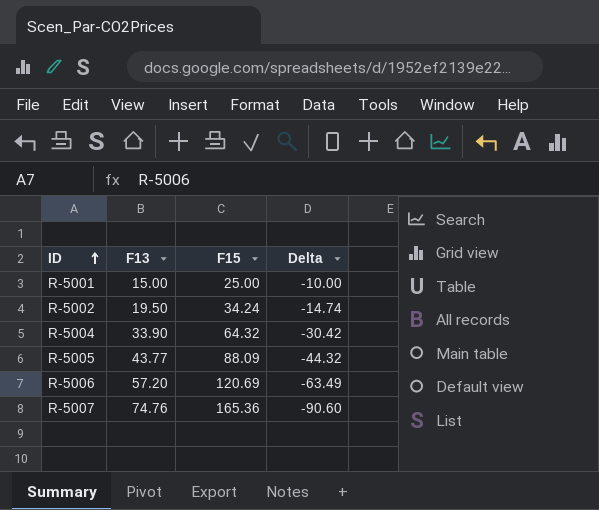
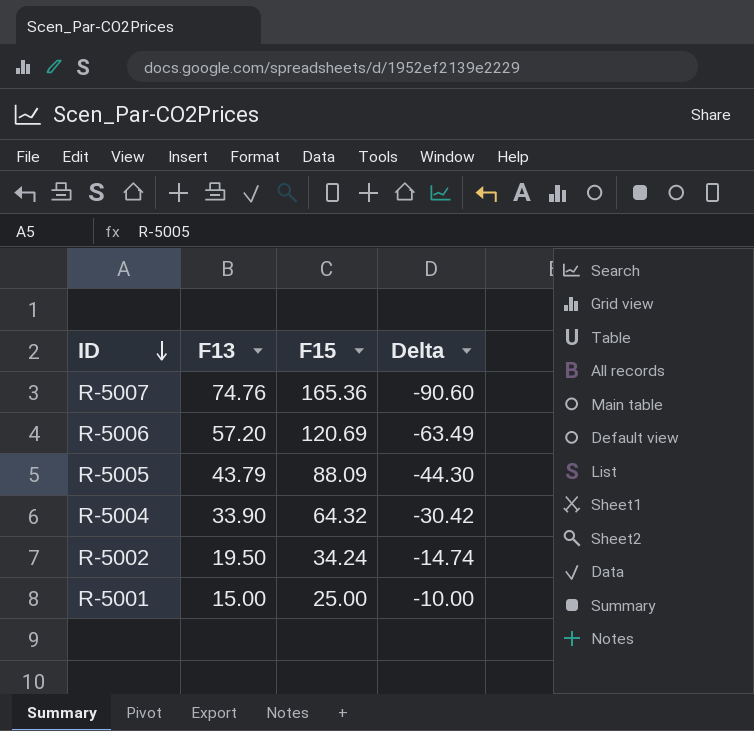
row order: ID ascending -> ID descending
R-5005 | F13: 43.77 -> 43.79
R-5005 | Delta: -44.32 -> -44.30

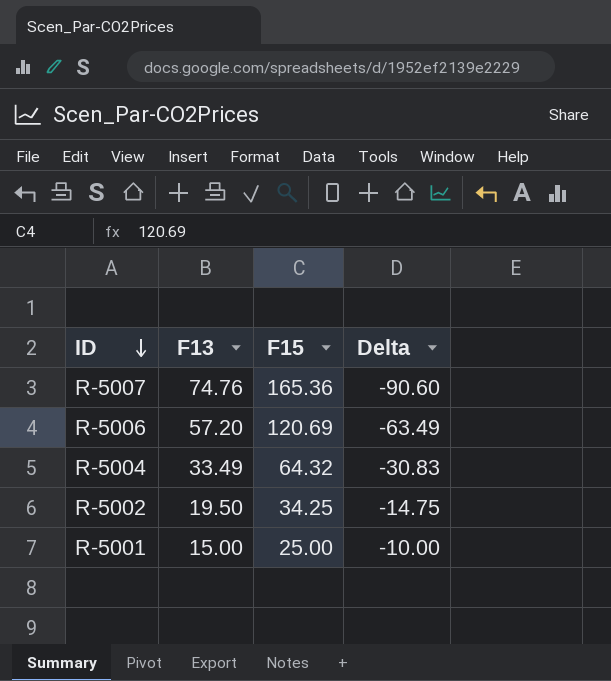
row R-5005: 43.79 | 88.09 | -44.30 -> none
R-5004 | F13: 33.90 -> 33.49
R-5004 | Delta: -30.42 -> -30.83
R-5002 | F15: 34.24 -> 34.25
R-5002 | Delta: -14.74 -> -14.75

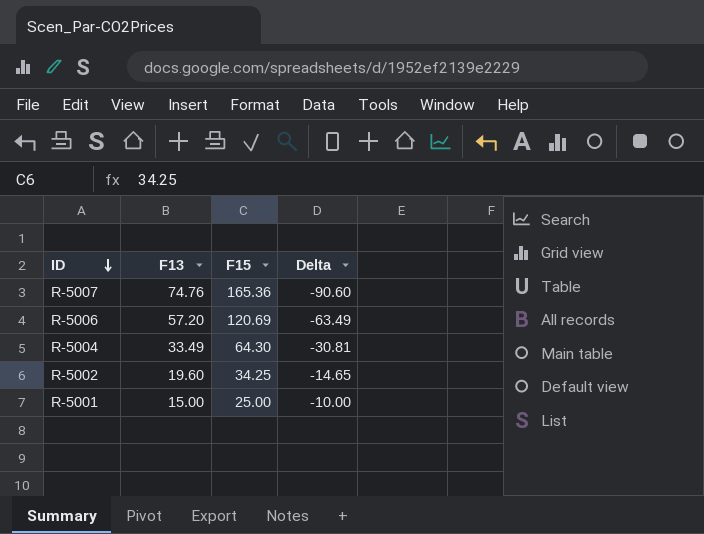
R-5004 | F15: 64.32 -> 64.30
R-5004 | Delta: -30.83 -> -30.81
R-5002 | F13: 19.50 -> 19.60
R-5002 | Delta: -14.75 -> -14.65

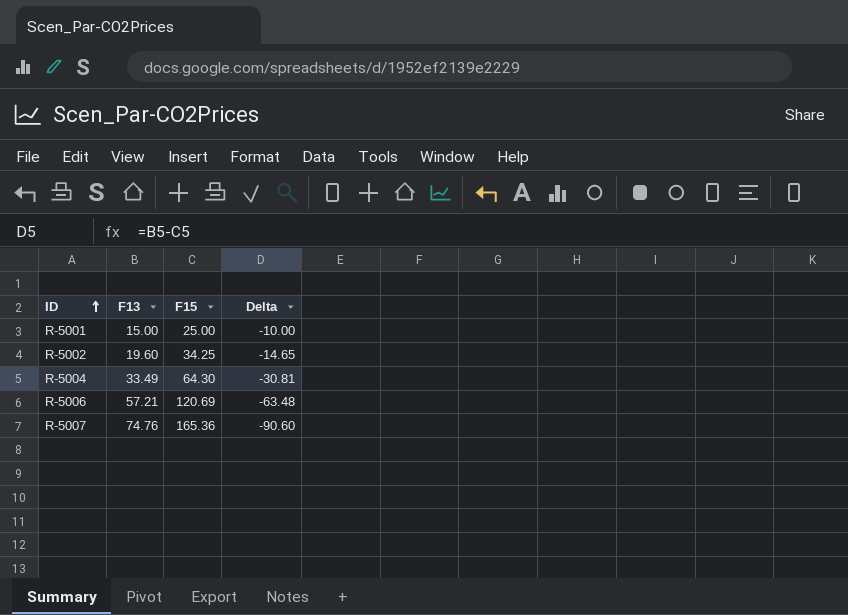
row order: ID descending -> ID ascending
R-5006 | F13: 57.20 -> 57.21
R-5006 | Delta: -63.49 -> -63.48

